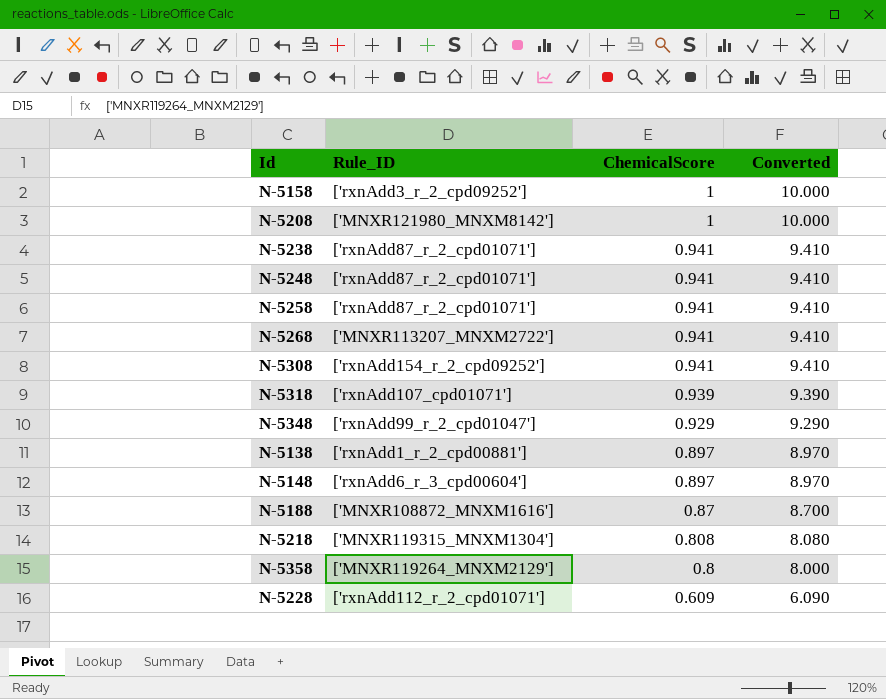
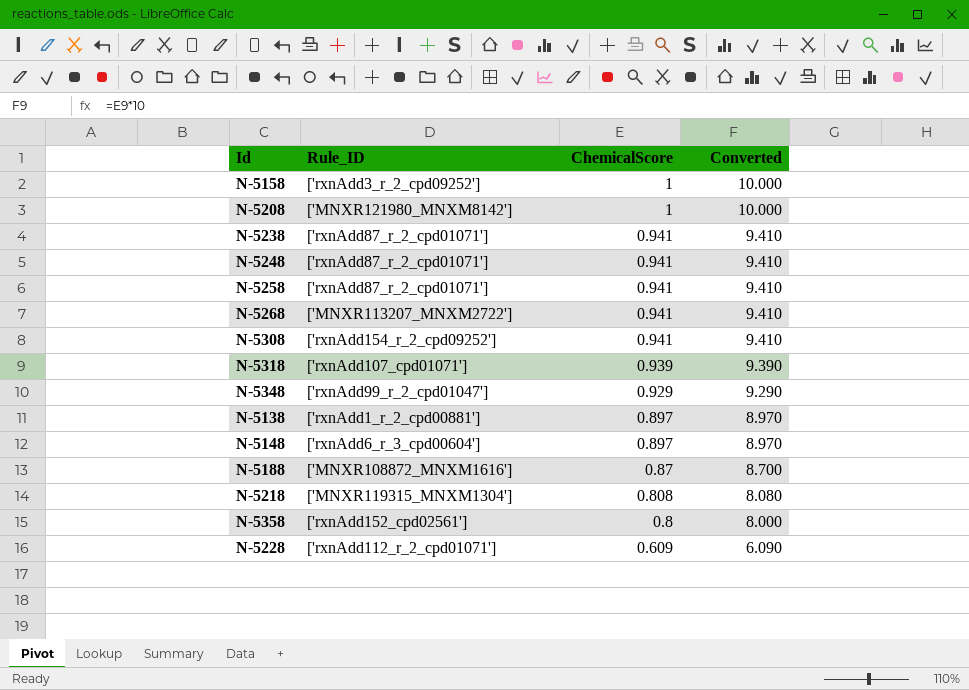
N-5358 | Rule_ID: ['MNXR119264_MNXM2129'] -> ['rxnAdd152_cpd02561']

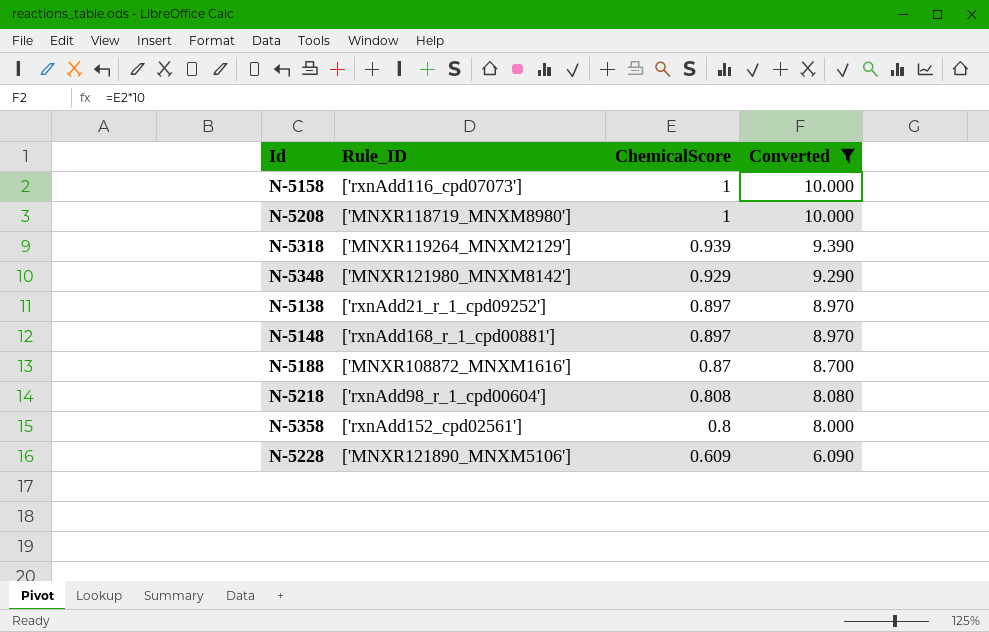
filter: none -> Converted != 9.410
N-5158 | Rule_ID: ['rxnAdd3_r_2_cpd09252'] -> ['rxnAdd116_cpd07073']
N-5208 | Rule_ID: ['MNXR121980_MNXM8142'] -> ['MNXR118719_MNXM8980']
N-5318 | Rule_ID: ['rxnAdd107_cpd01071'] -> ['MNXR119264_MNXM2129']
N-5348 | Rule_ID: ['rxnAdd99_r_2_cpd01047'] -> ['MNXR121980_MNXM8142']
N-5138 | Rule_ID: ['rxnAdd1_r_2_cpd00881'] -> ['rxnAdd21_r_1_cpd09252']
N-5148 | Rule_ID: ['rxnAdd6_r_3_cpd00604'] -> ['rxnAdd168_r_1_cpd00881']
N-5218 | Rule_ID: ['MNXR119315_MNXM1304'] -> ['rxnAdd98_r_1_cpd00604']
N-5228 | Rule_ID: ['rxnAdd112_r_2_cpd01071'] -> ['MNXR121890_MNXM5106']

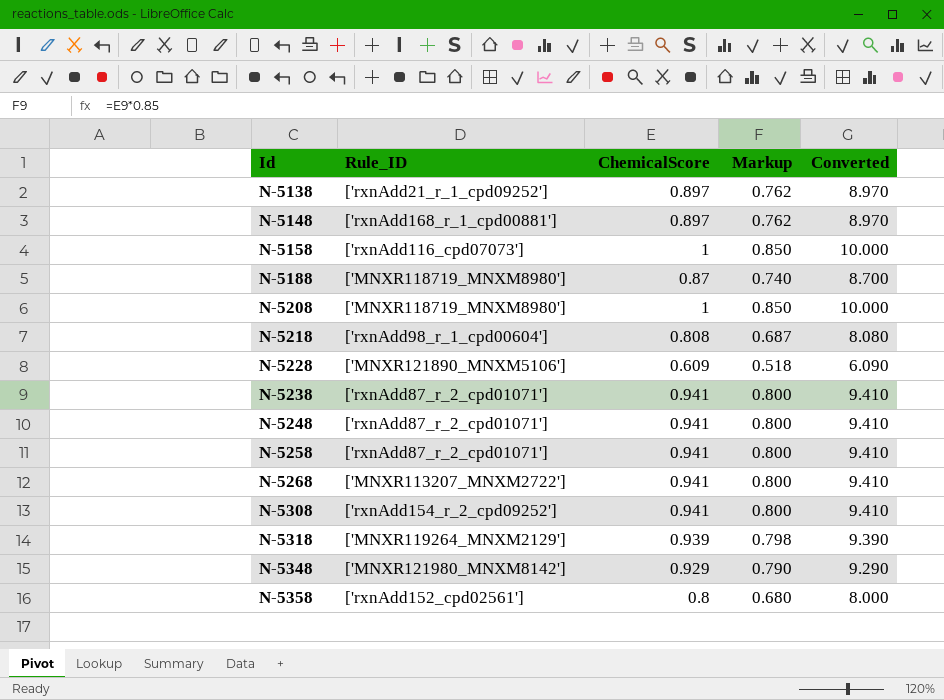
filter: Converted != 9.410 -> none
row order: ChemicalScore descending -> Id ascending
column Markup | formula: none -> [ChemicalScore] * 0.85
N-5188 | Rule_ID: ['MNXR108872_MNXM1616'] -> ['MNXR118719_MNXM8980']

